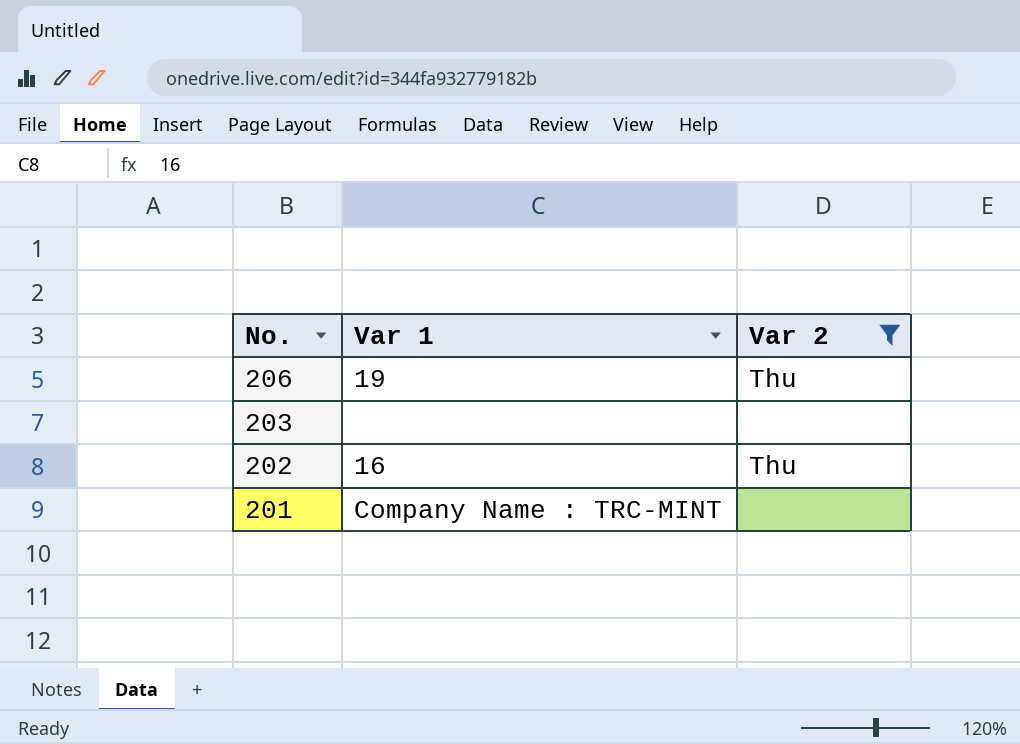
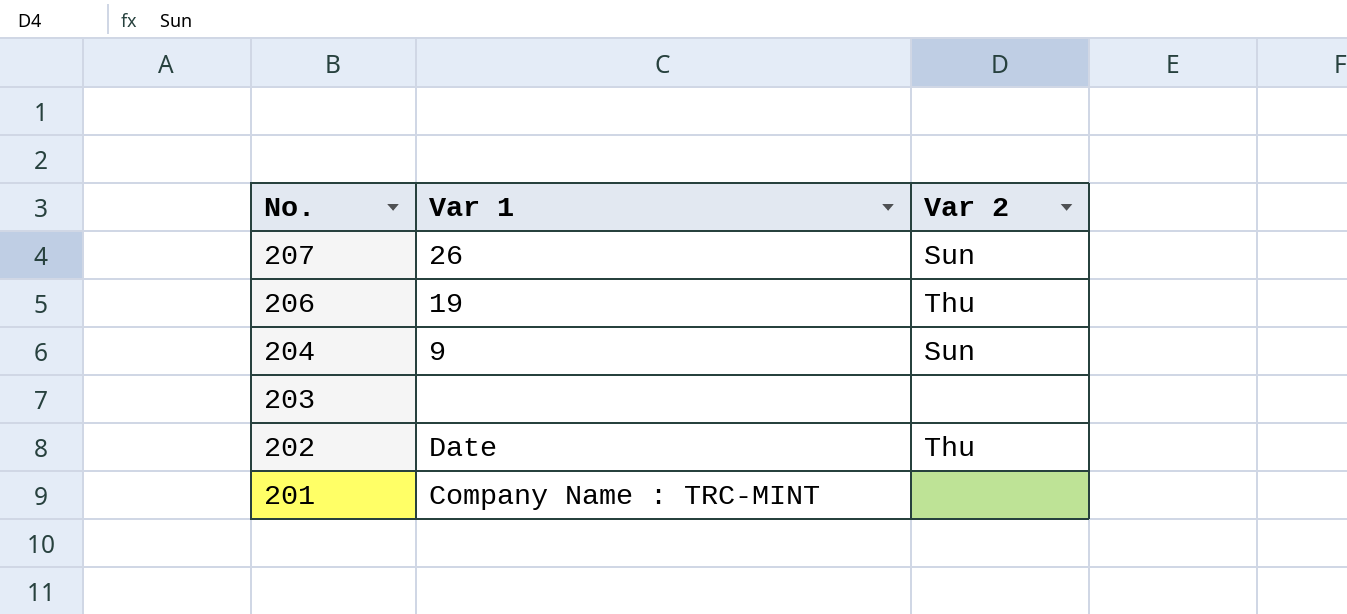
filter: Var 2 != Sun -> none
202 | Var 1: 16 -> Date

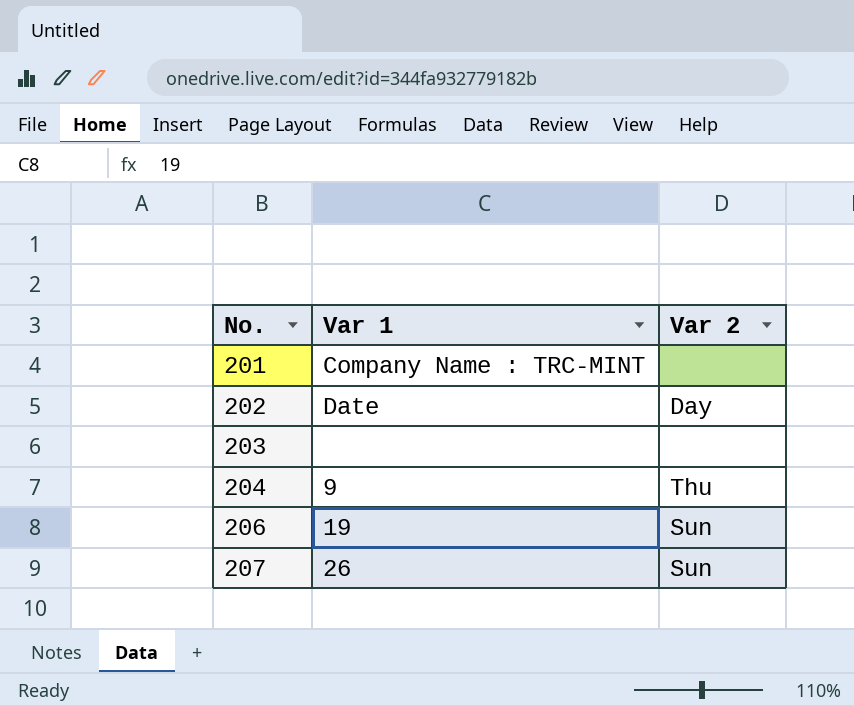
row order: No. descending -> No. ascending
202 | Var 2: Thu -> Day
204 | Var 2: Sun -> Thu
206 | Var 2: Thu -> Sun

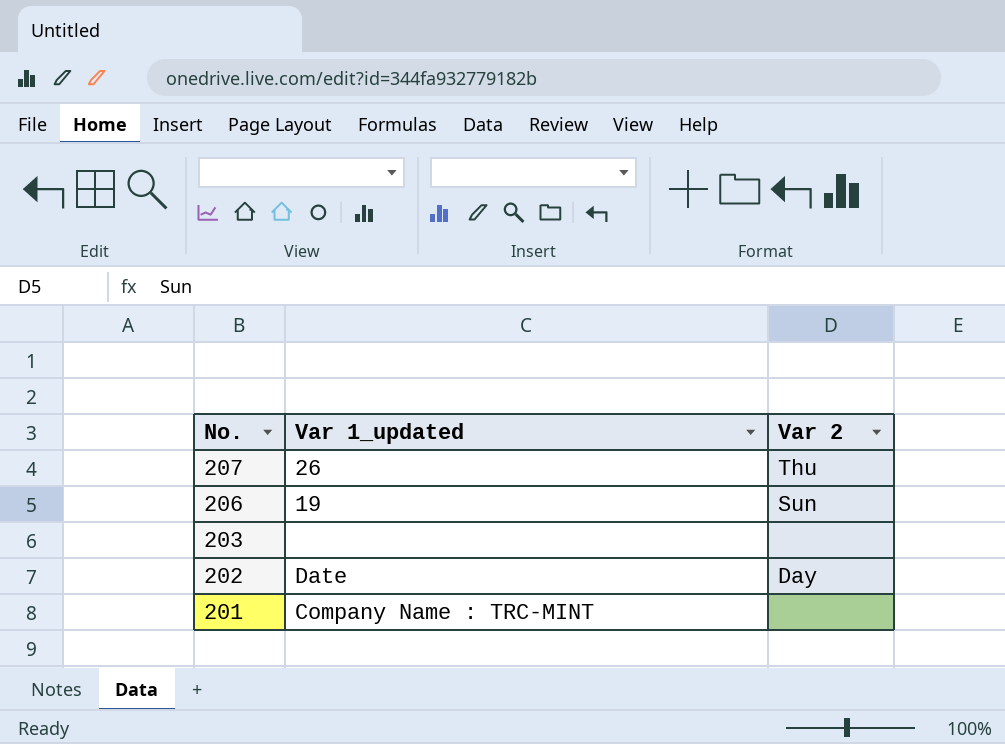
row order: No. ascending -> No. descending
column name: Var 1 -> Var 1_updated
row 204: 9 | Thu -> none
207 | Var 2: Sun -> Thu

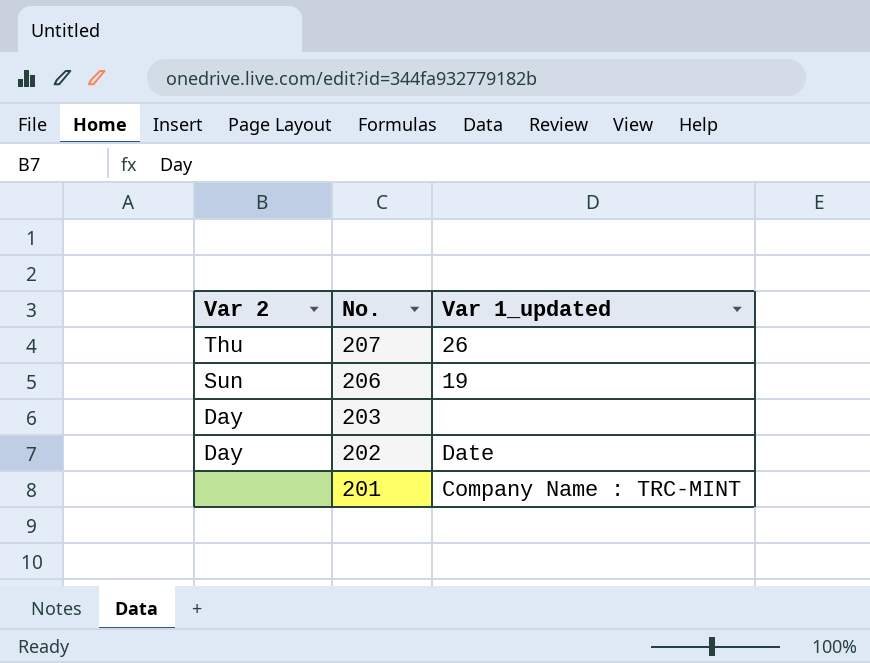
column Var 2 | position: 3 -> 1
203 | Var 2: none -> Day

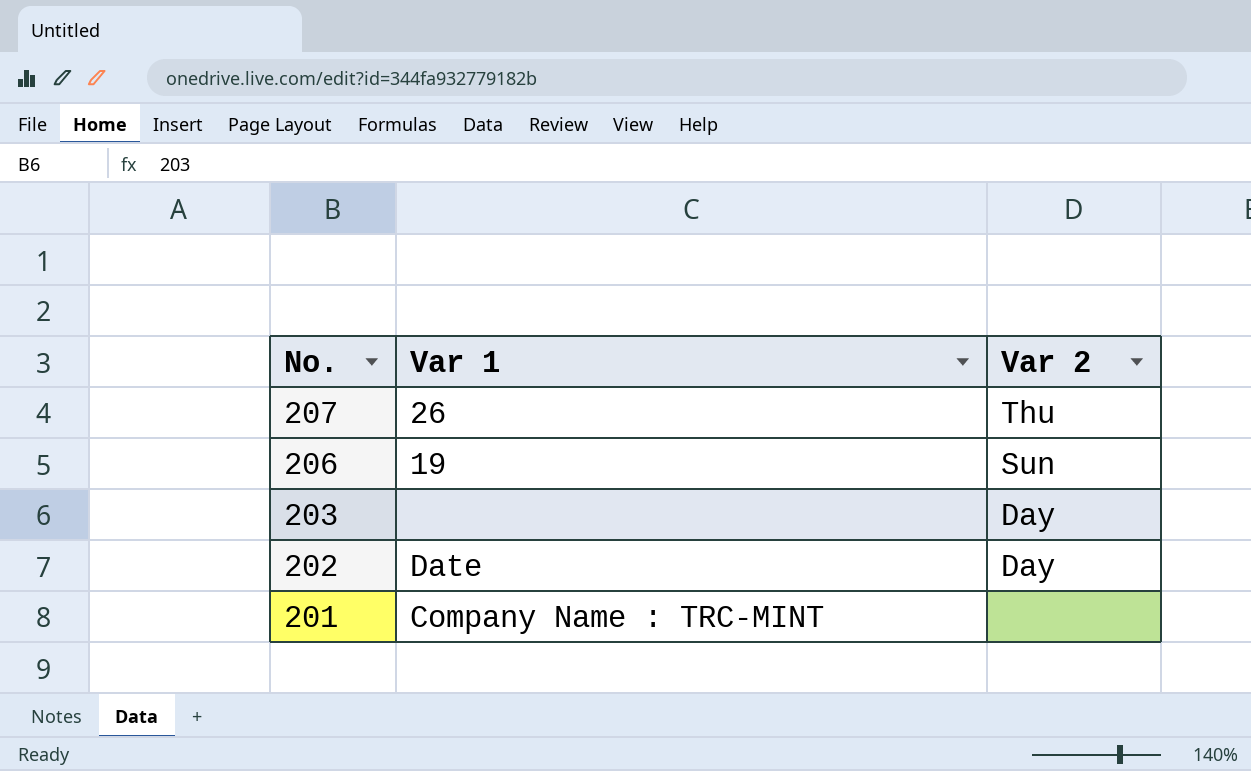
column name: Var 1_updated -> Var 1
column Var 2 | position: 1 -> 3

